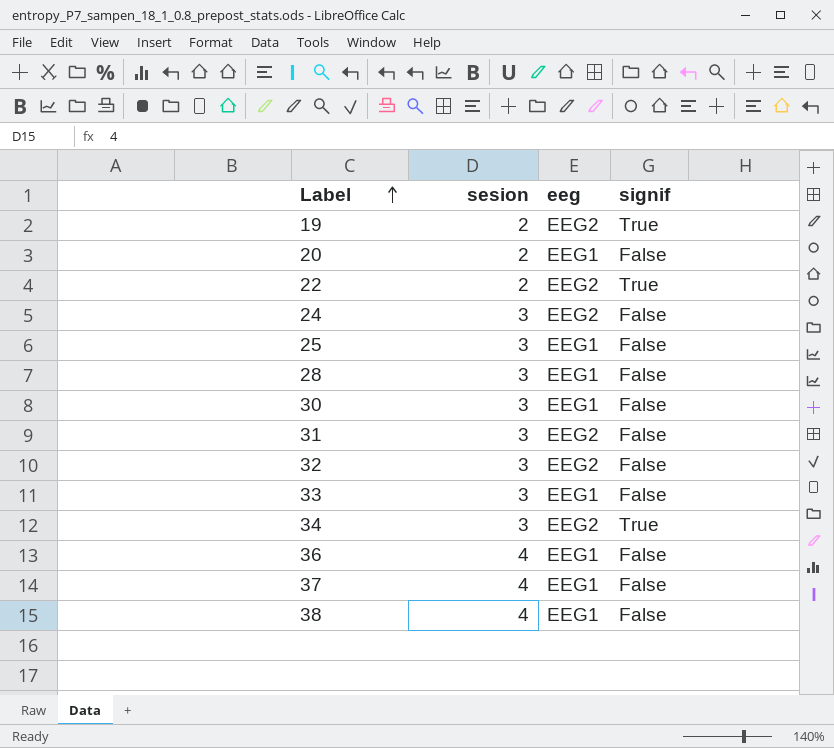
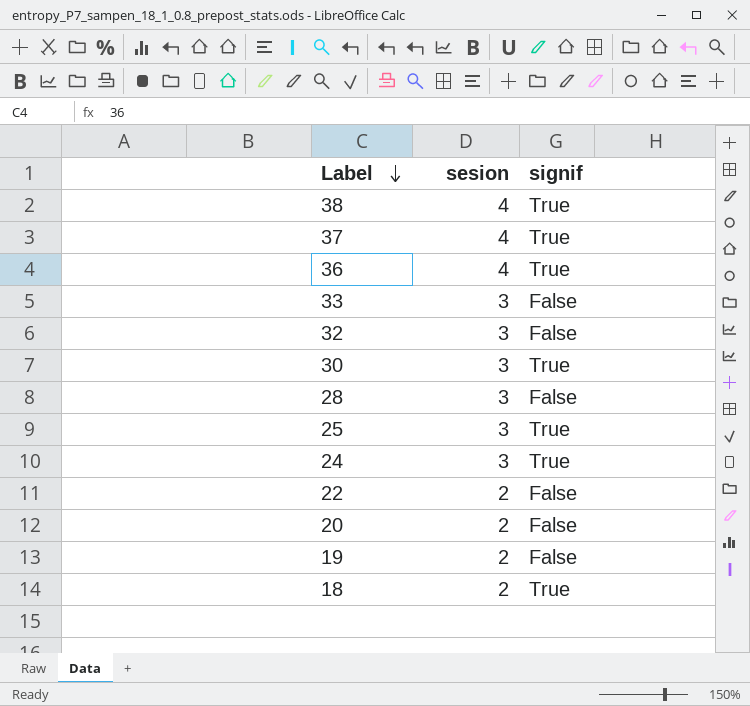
row order: Label ascending -> Label descending
column eeg | position: 3 -> none
row 31: 3 | EEG2 | False -> none
row 34: 3 | EEG2 | True -> none
38 | signif: False -> True
37 | signif: False -> True
36 | signif: False -> True
30 | signif: False -> True
25 | signif: False -> True
24 | signif: False -> True
22 | signif: True -> False
19 | signif: True -> False
row 18: none -> 2 | True

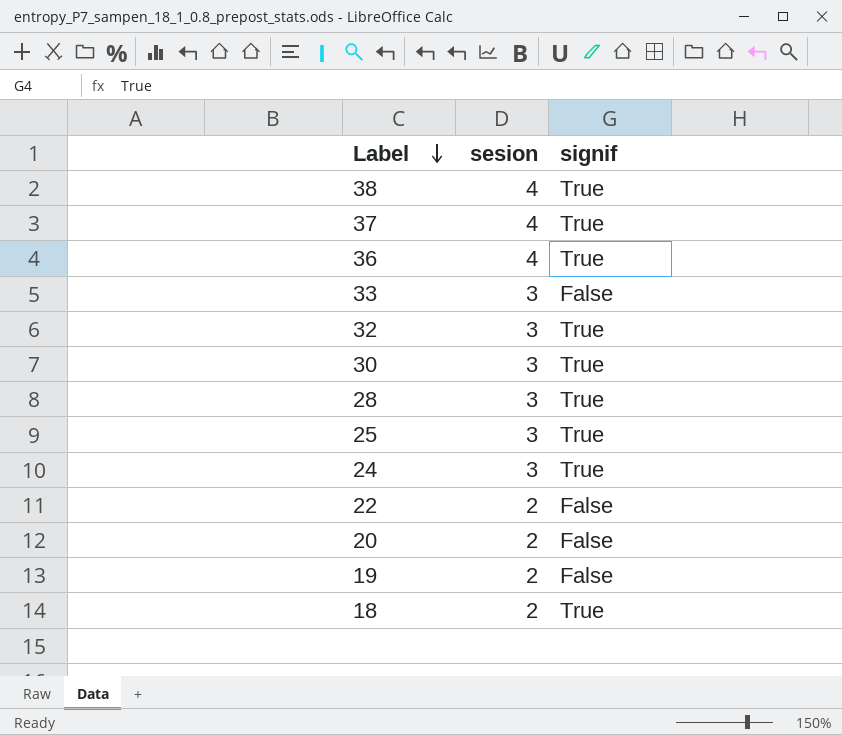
32 | signif: False -> True
28 | signif: False -> True

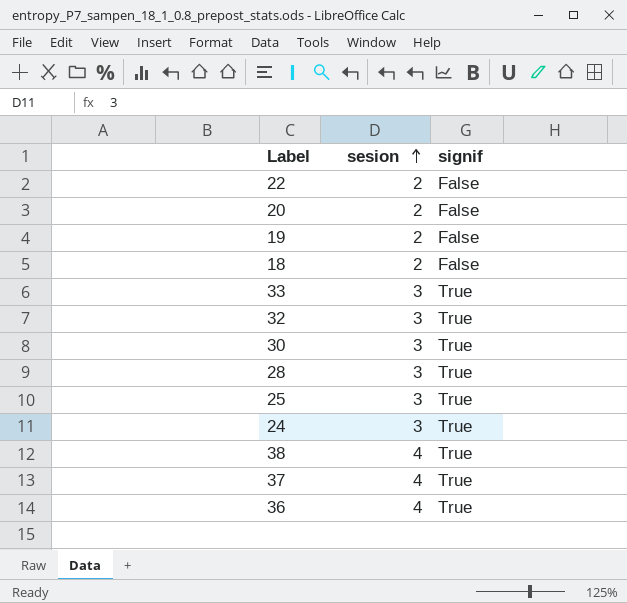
row order: Label descending -> sesion ascending
18 | signif: True -> False
33 | signif: False -> True

